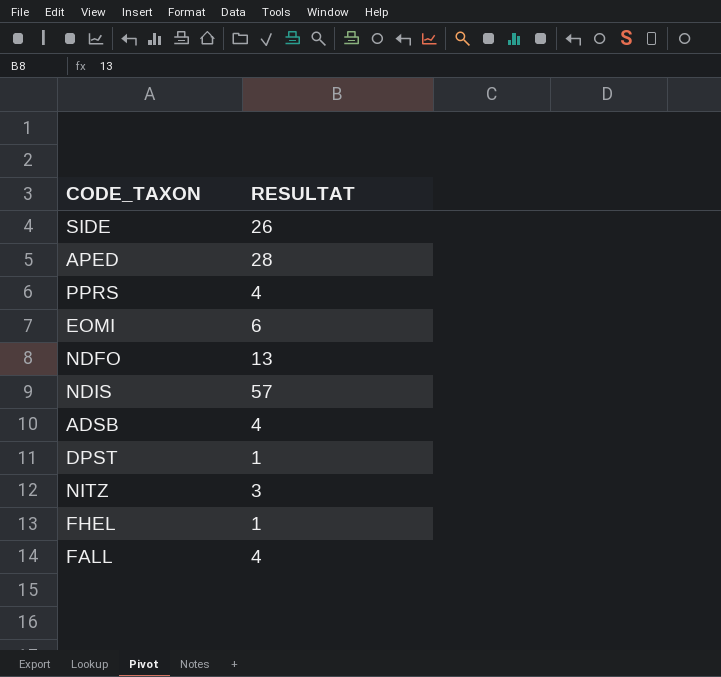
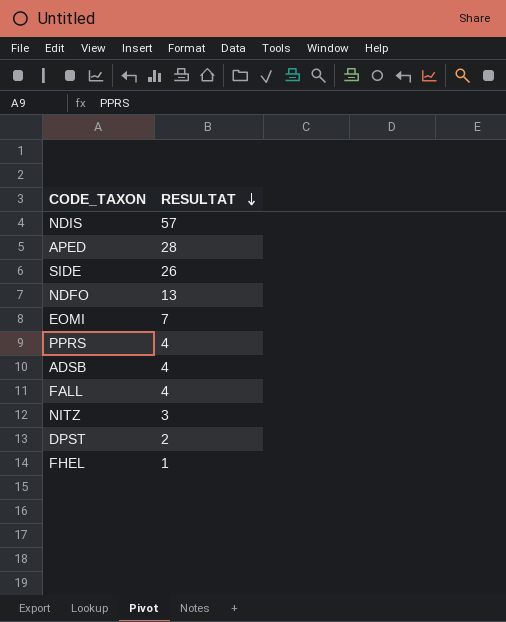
row order: none -> RESULTAT descending
EOMI | RESULTAT: 6 -> 7
DPST | RESULTAT: 1 -> 2

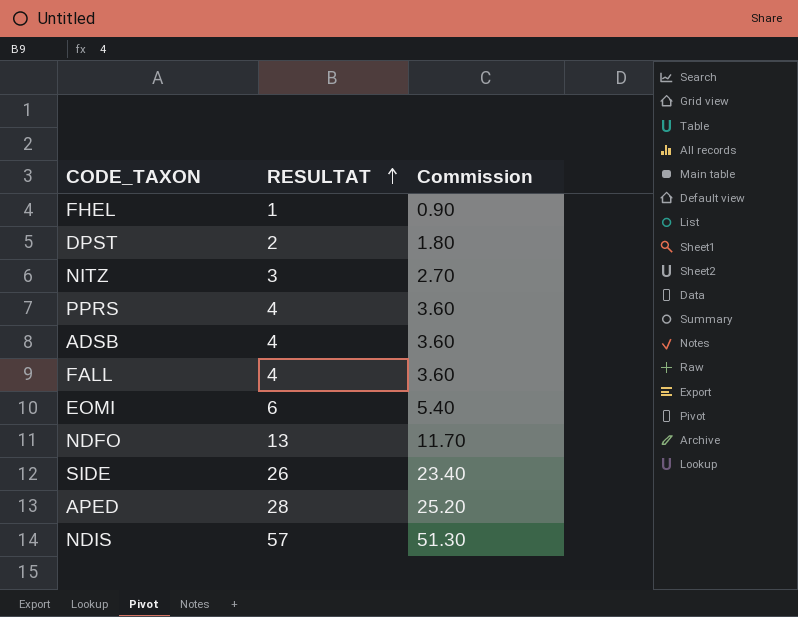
row order: RESULTAT descending -> RESULTAT ascending
column Commission | formula: none -> [RESULTAT] * 0.9
EOMI | RESULTAT: 7 -> 6

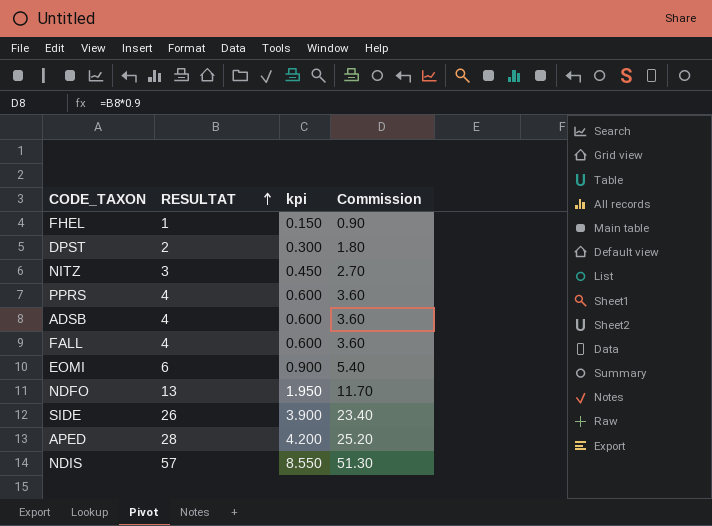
column kpi | formula: none -> [RESULTAT] * 0.15

